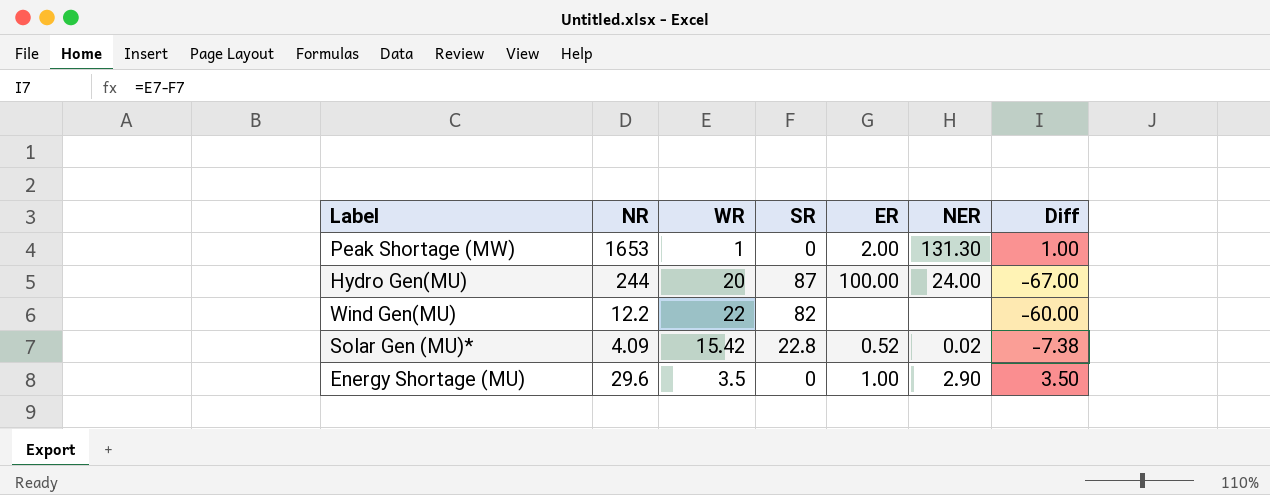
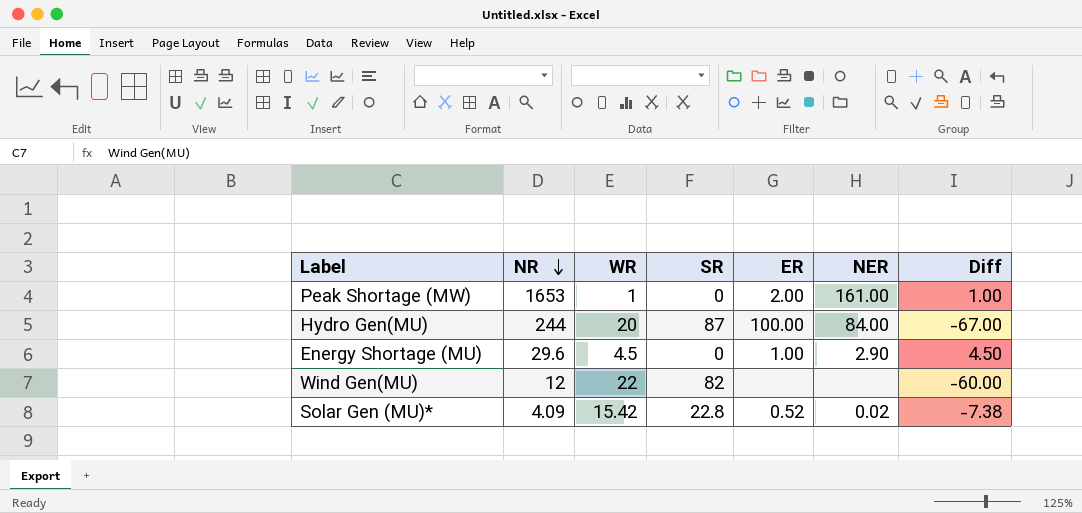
row order: none -> NR descending
Peak Shortage (MW) | NER: 131.30 -> 161.00
Hydro Gen(MU) | NER: 24.00 -> 84.00
Energy Shortage (MU) | WR: 3.5 -> 4.5
Energy Shortage (MU) | Diff: 3.50 -> 4.50
Wind Gen(MU) | NR: 12.2 -> 12

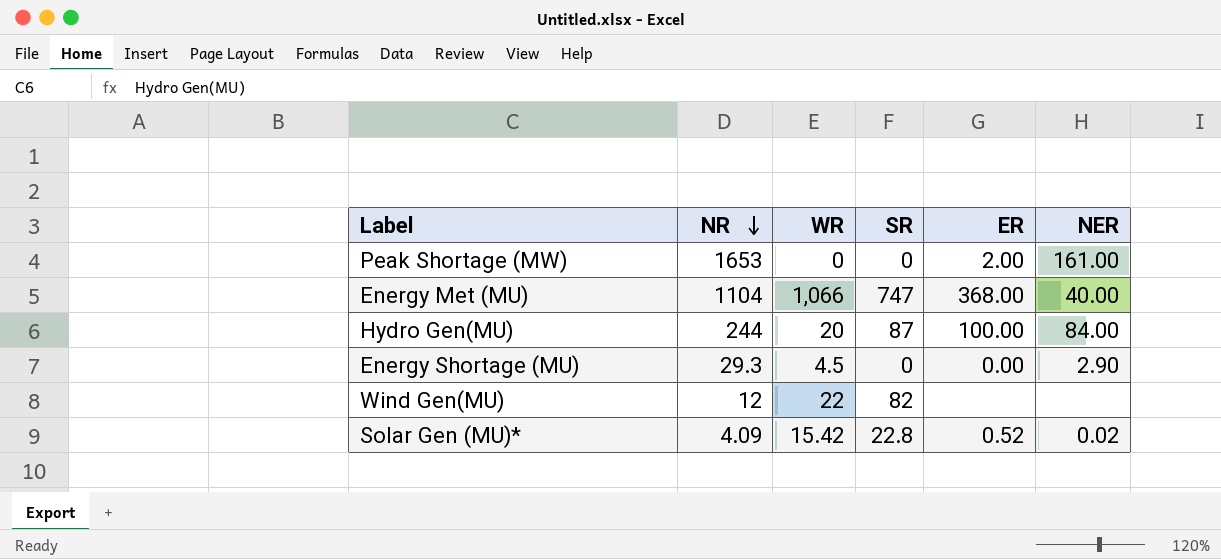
column Diff | formula: [WR] - [SR] -> none
Peak Shortage (MW) | WR: 1 -> 0
row Energy Met (MU): none -> 1104 | 1,066 | 747 | 368.00 | 40.00
Energy Shortage (MU) | NR: 29.6 -> 29.3
Energy Shortage (MU) | ER: 1.00 -> 0.00

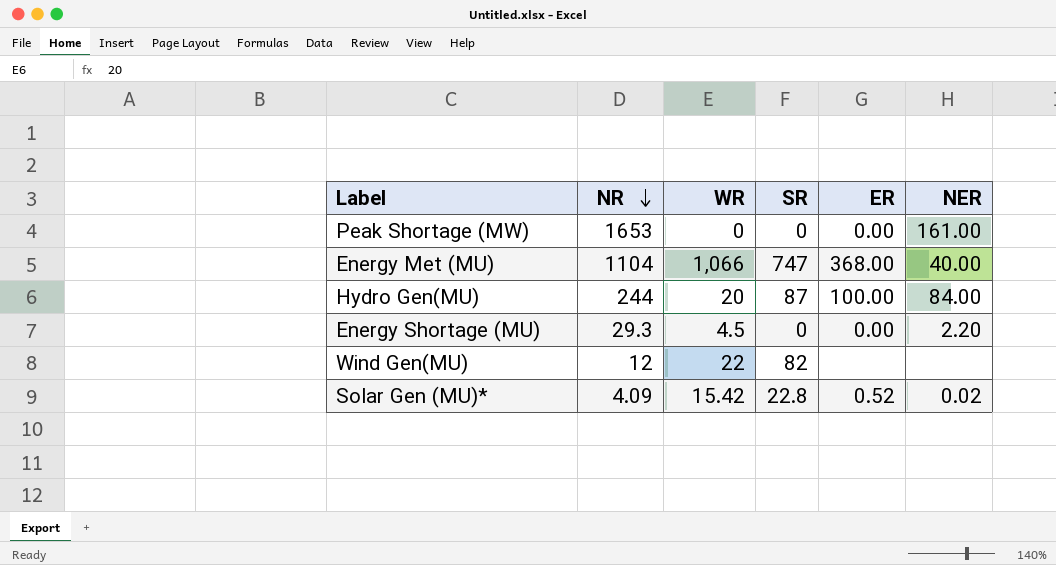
Peak Shortage (MW) | ER: 2.00 -> 0.00
Energy Shortage (MU) | NER: 2.90 -> 2.20

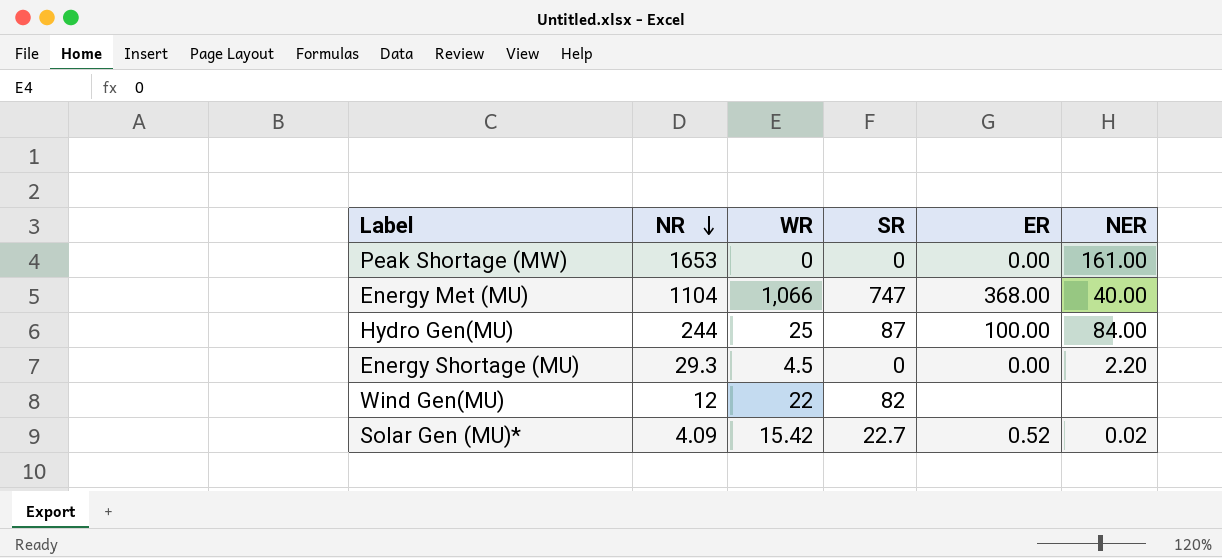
Hydro Gen(MU) | WR: 20 -> 25
Solar Gen (MU)* | SR: 22.8 -> 22.7

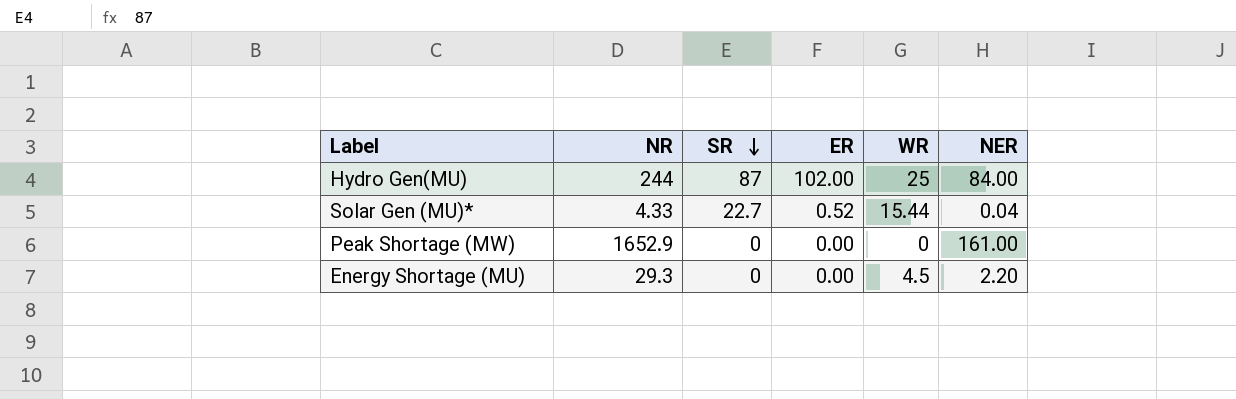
row order: NR descending -> SR descending
column WR | position: 3 -> 5
row Energy Met (MU): 1104 | 1,066 | 747 | 368.00 | 40.00 -> none
row Wind Gen(MU): 12 | 22 | 82 | none | none -> none
Hydro Gen(MU) | ER: 100.00 -> 102.00
Solar Gen (MU)* | NR: 4.09 -> 4.33
Solar Gen (MU)* | WR: 15.42 -> 15.44
Solar Gen (MU)* | NER: 0.02 -> 0.04
Peak Shortage (MW) | NR: 1653 -> 1652.9

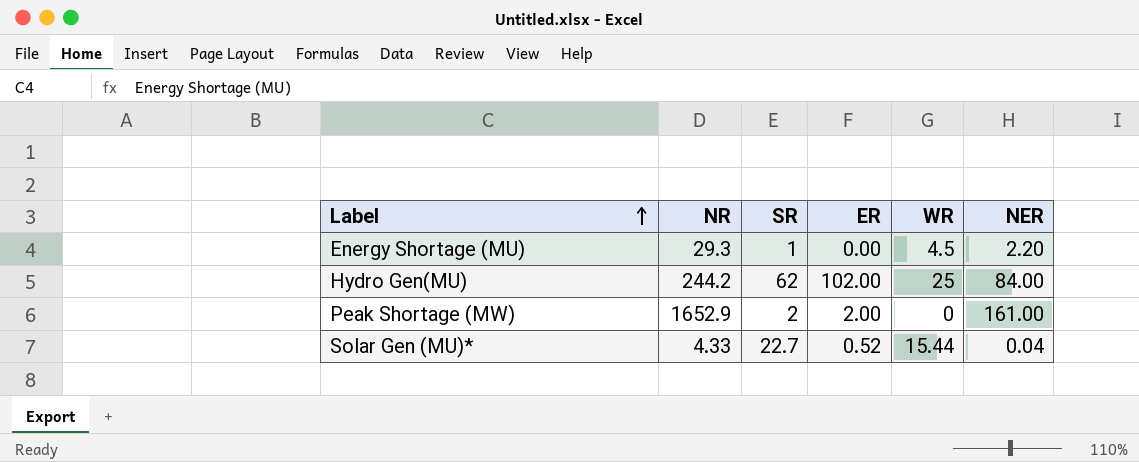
row order: SR descending -> Label ascending
Energy Shortage (MU) | SR: 0 -> 1
Hydro Gen(MU) | NR: 244 -> 244.2
Hydro Gen(MU) | SR: 87 -> 62
Peak Shortage (MW) | SR: 0 -> 2
Peak Shortage (MW) | ER: 0.00 -> 2.00

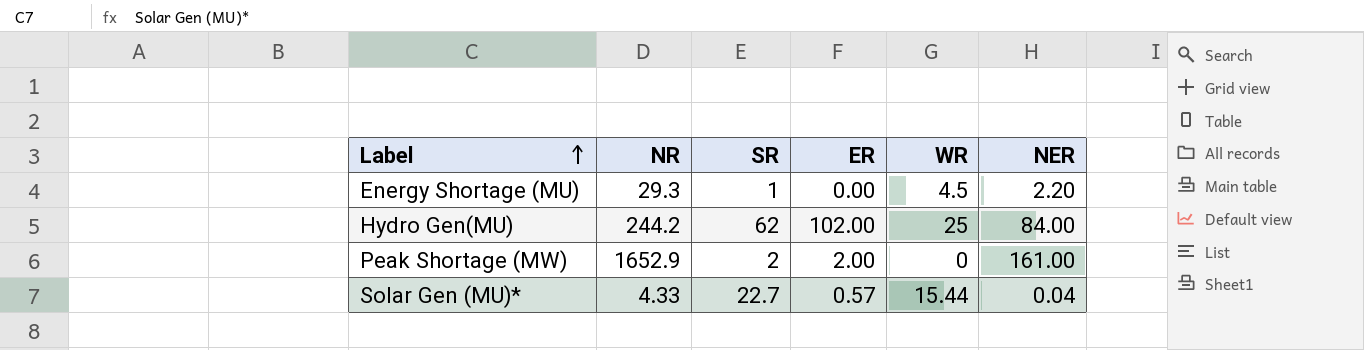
Solar Gen (MU)* | ER: 0.52 -> 0.57

